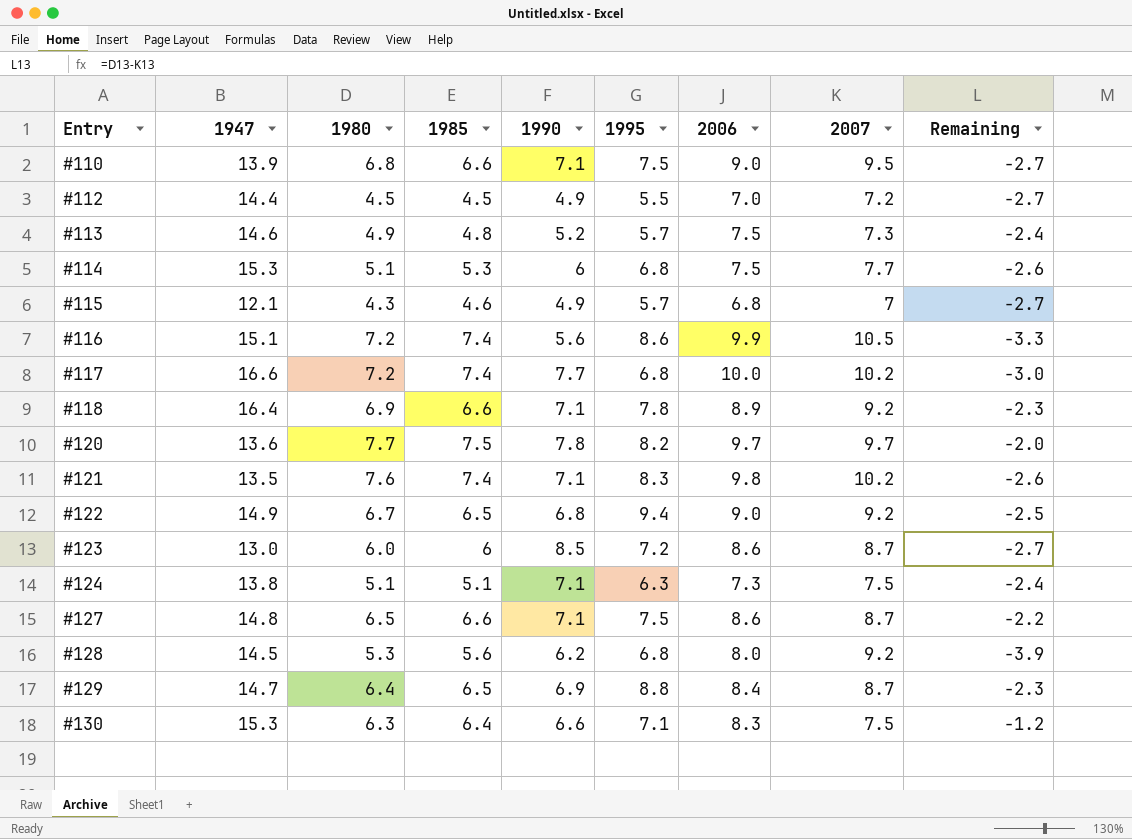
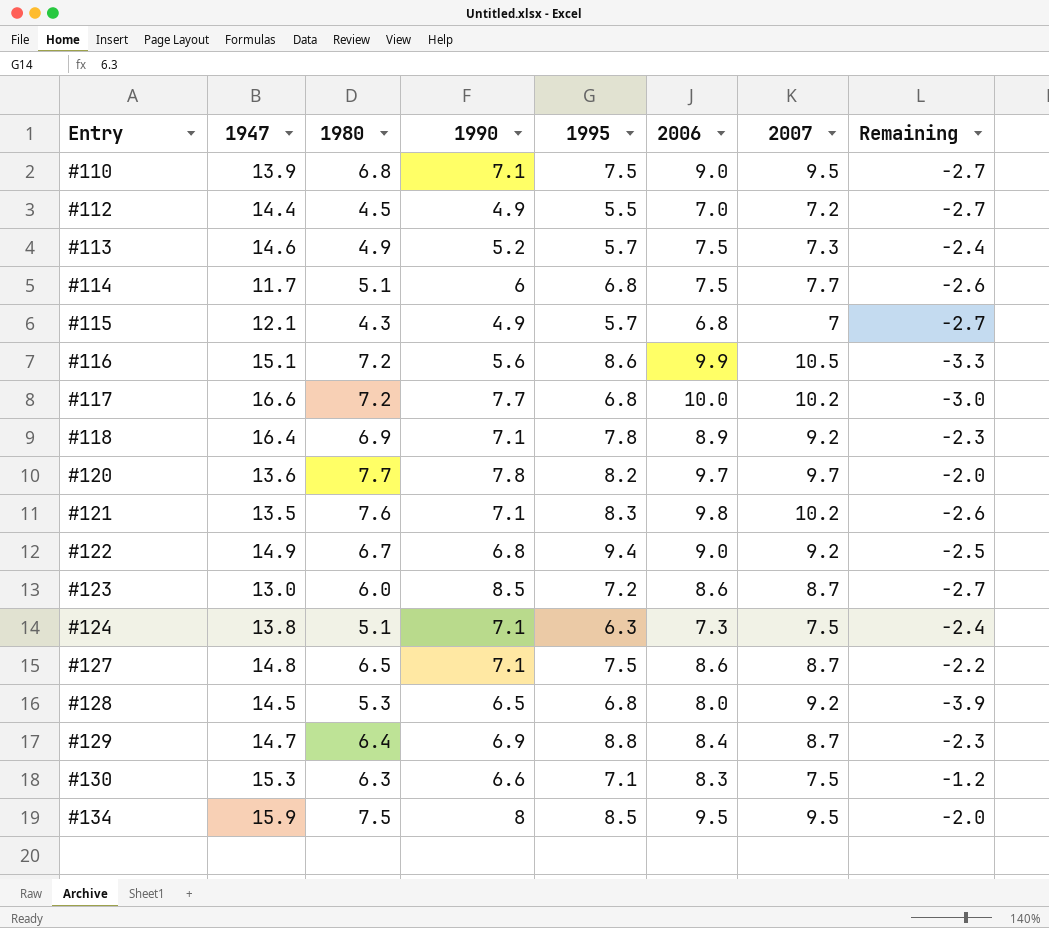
column 1985 | position: 4 -> none
#114 | 1947: 15.3 -> 11.7
#128 | 1990: 6.2 -> 6.5
row #134: none -> 15.9 | 7.5 | 8 | 8.5 | 9.5 | 9.5 | -2.0

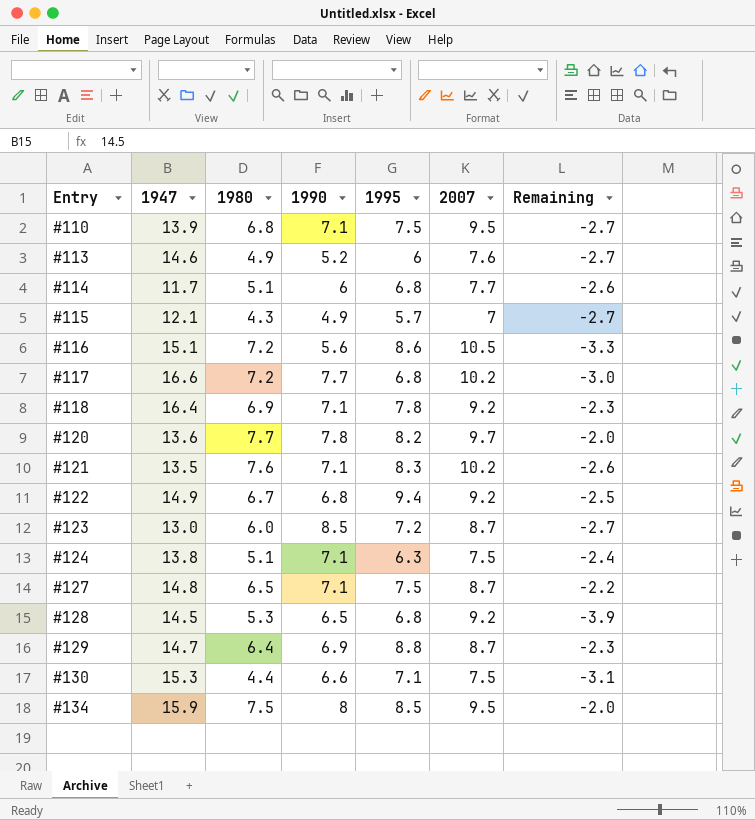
column 2006 | position: 6 -> none
row #112: 14.4 | 4.5 | 4.9 | 5.5 | 7.0 | 7.2 | -2.7 -> none
#113 | 1995: 5.7 -> 6
#113 | 2007: 7.3 -> 7.6
#113 | Remaining: -2.4 -> -2.7
#130 | 1980: 6.3 -> 4.4
#130 | Remaining: -1.2 -> -3.1

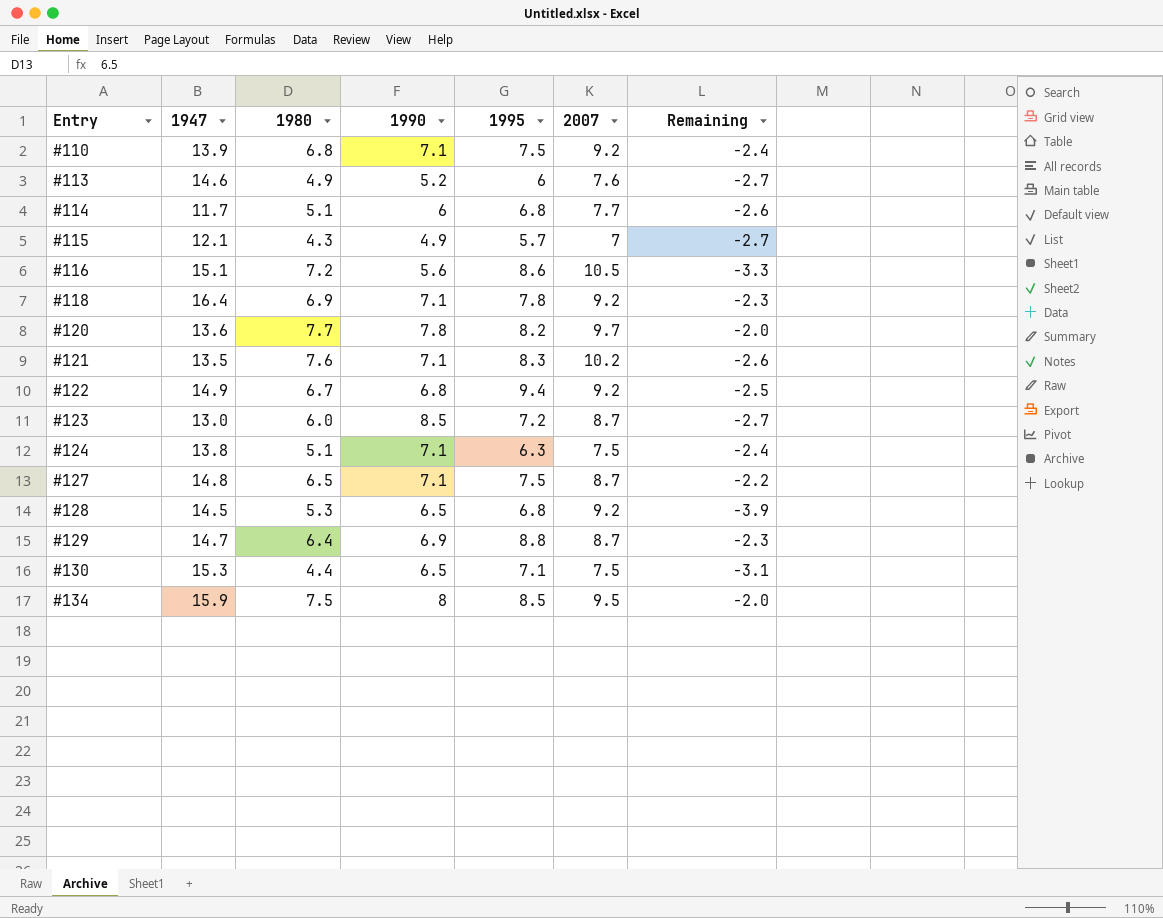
row #117: 16.6 | 7.2 | 7.7 | 6.8 | 10.2 | -3.0 -> none
#110 | 2007: 9.5 -> 9.2
#110 | Remaining: -2.7 -> -2.4
#130 | 1990: 6.6 -> 6.5

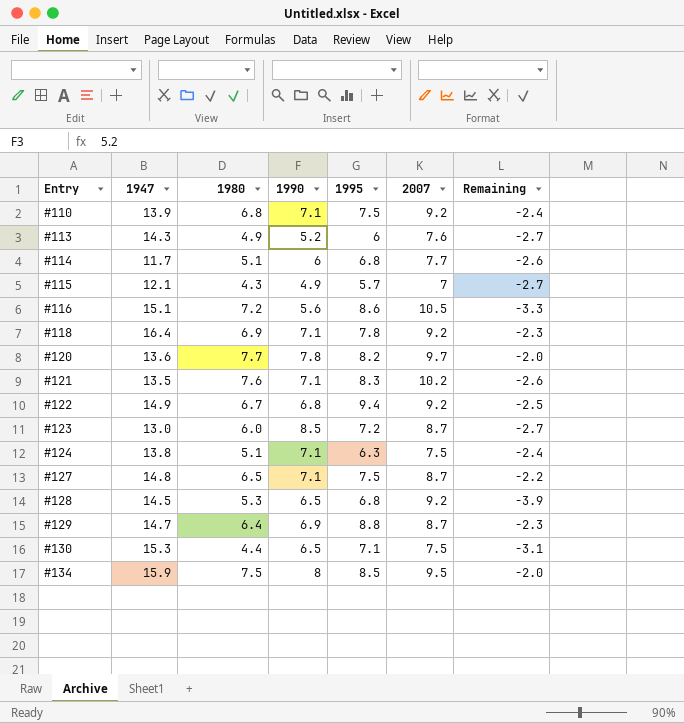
#113 | 1947: 14.6 -> 14.3

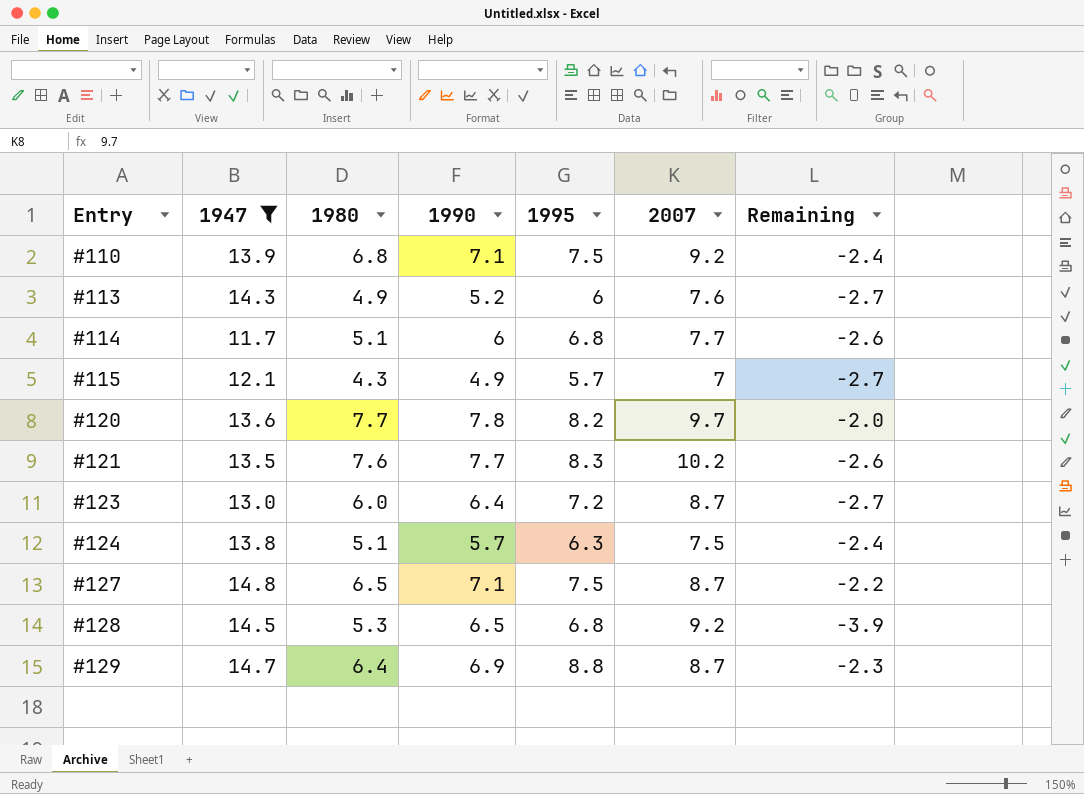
filter: none -> 1947 <= 14.8
#121 | 1990: 7.1 -> 7.7
#123 | 1990: 8.5 -> 6.4
#124 | 1990: 7.1 -> 5.7

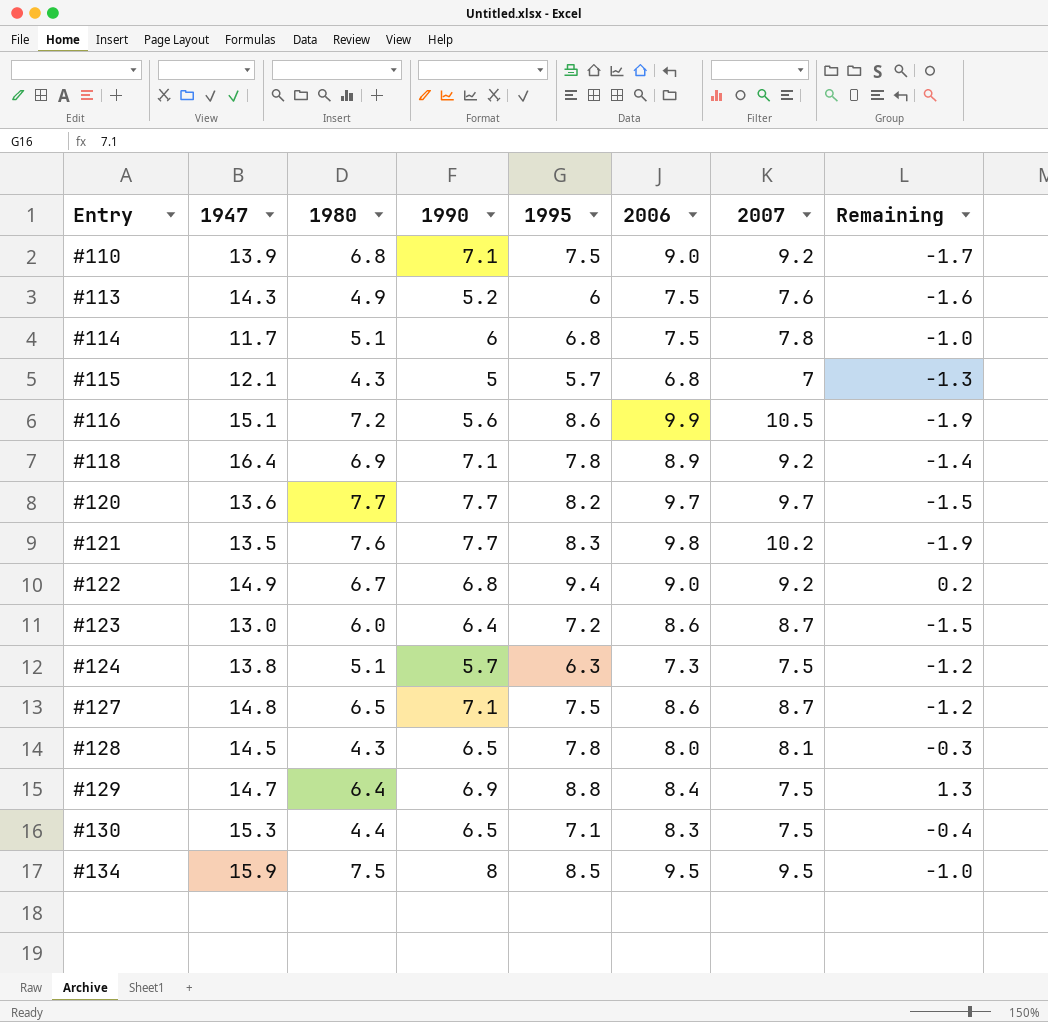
filter: 1947 <= 14.8 -> none
column 2006 | position: none -> 6
column Remaining | formula: [1980] - [2007] -> [1995] - [2007]
#114 | 2007: 7.7 -> 7.8
#115 | 1990: 4.9 -> 5
#120 | 1990: 7.8 -> 7.7
#128 | 1980: 5.3 -> 4.3
#128 | 1995: 6.8 -> 7.8
#128 | 2007: 9.2 -> 8.1
#129 | 2007: 8.7 -> 7.5

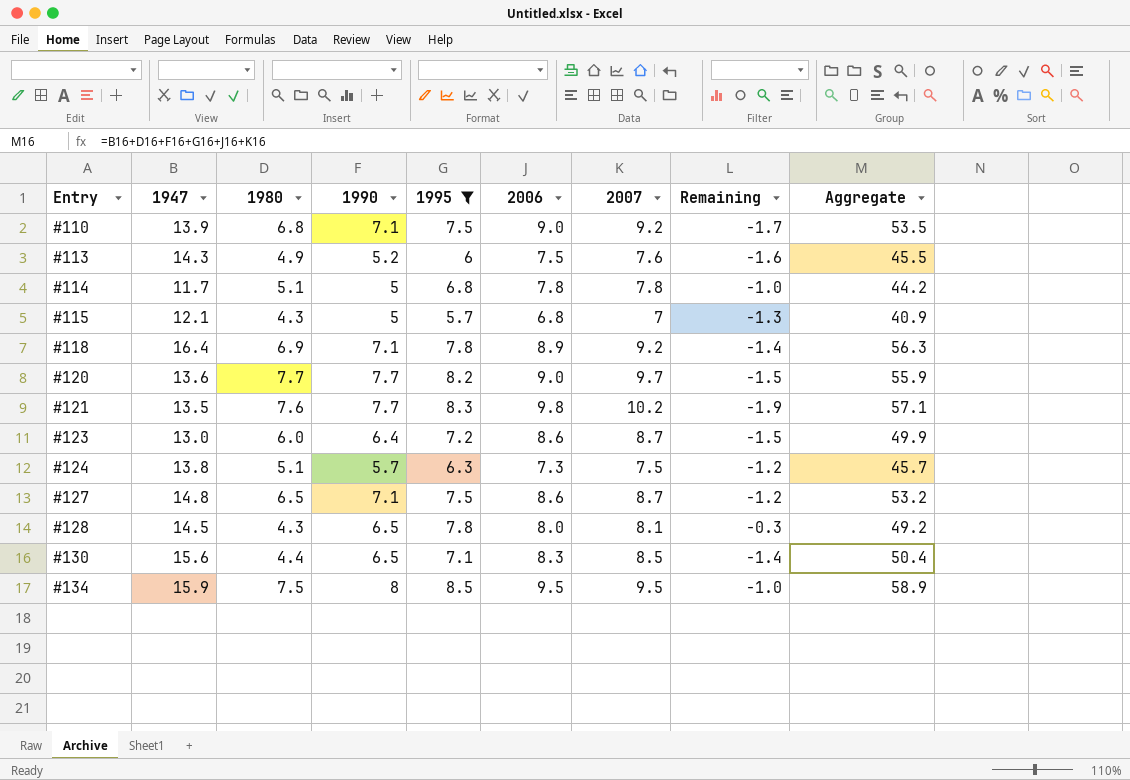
filter: none -> 1995 <= 8.5
column Aggregate | formula: none -> [1947] + [1980] + [1990] + [1995] + [2006] + [2007]
#114 | 1990: 6 -> 5
#114 | 2006: 7.5 -> 7.8
#120 | 2006: 9.7 -> 9.0
#130 | 1947: 15.3 -> 15.6
#130 | 2007: 7.5 -> 8.5
#130 | Remaining: -0.4 -> -1.4

